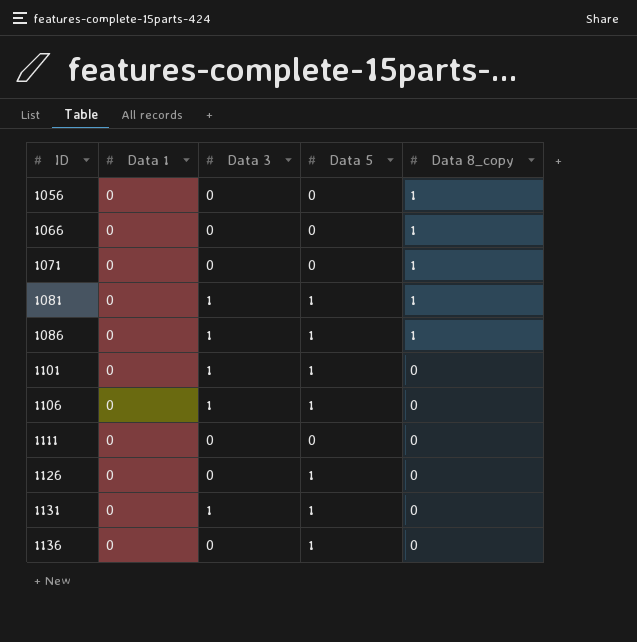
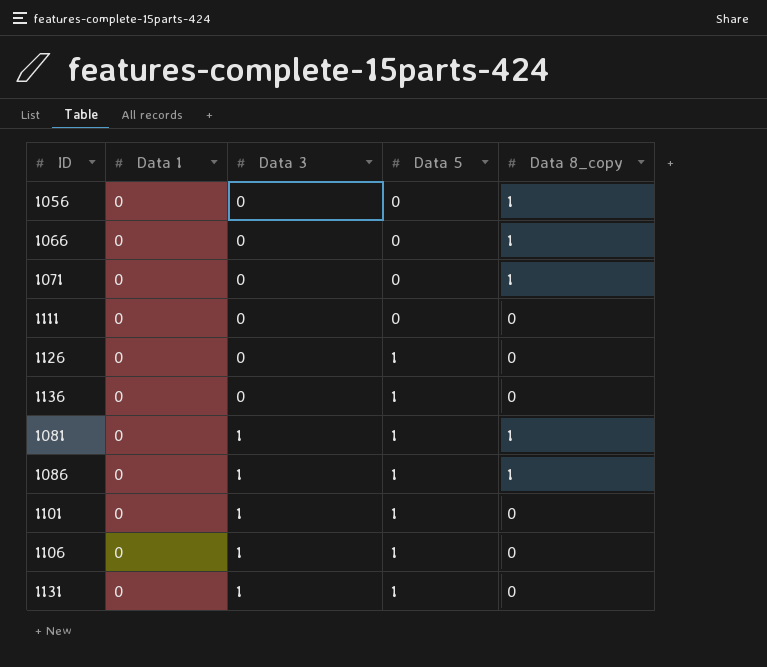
row order: ID ascending -> Data 3 ascending

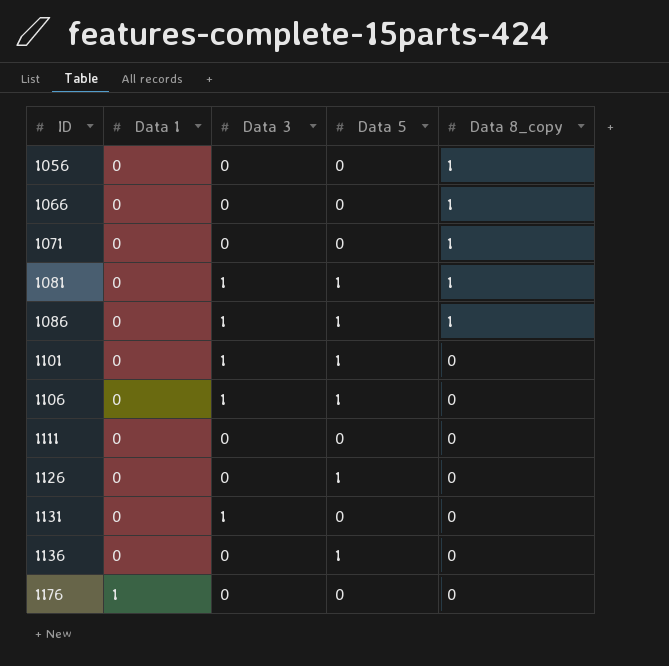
row order: Data 3 ascending -> ID ascending
1131 | Data 5: 1 -> 0
row 1176: none -> 1 | 0 | 0 | 0

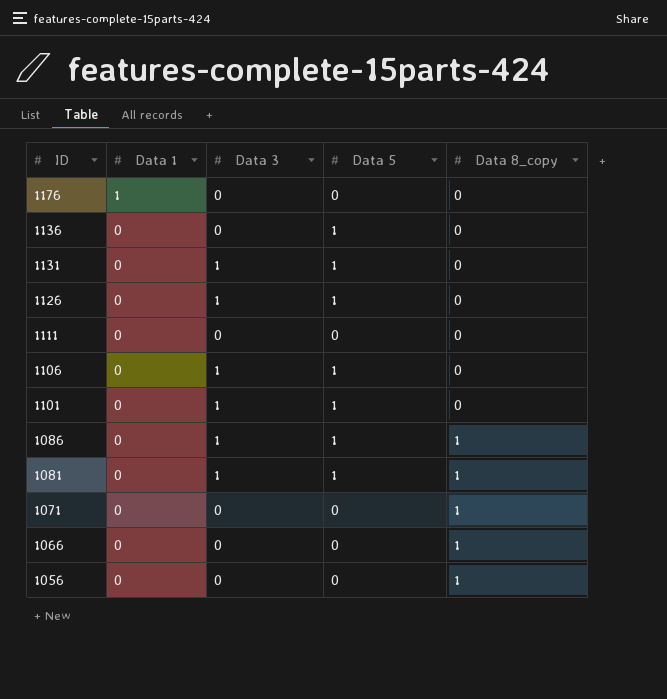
row order: ID ascending -> ID descending
1131 | Data 5: 0 -> 1
1126 | Data 3: 0 -> 1

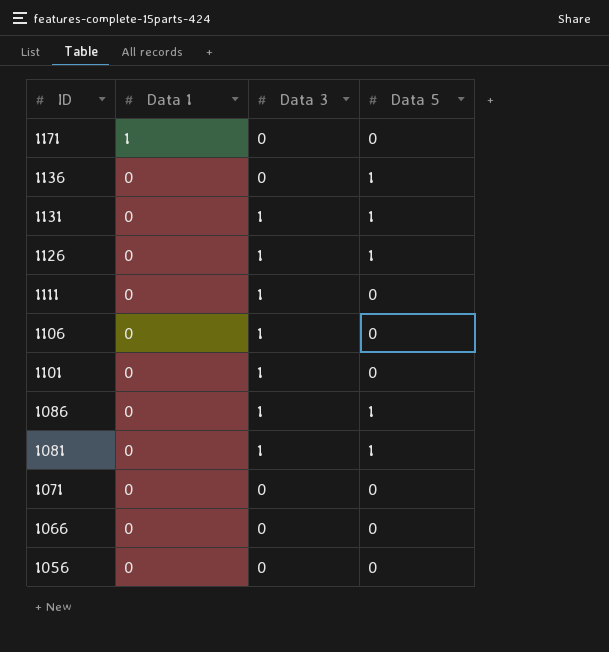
column Data 8_copy | position: 5 -> none
row 1176: 1 | 0 | 0 | 0 -> none
row 1171: none -> 1 | 0 | 0
1111 | Data 3: 0 -> 1
1106 | Data 5: 1 -> 0
1101 | Data 5: 1 -> 0

